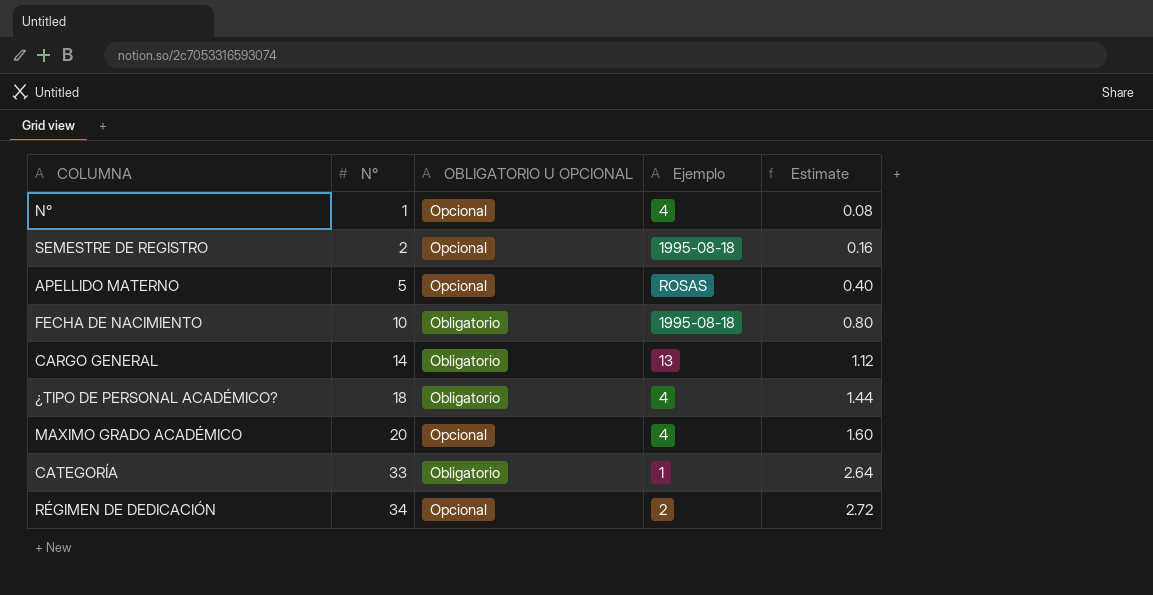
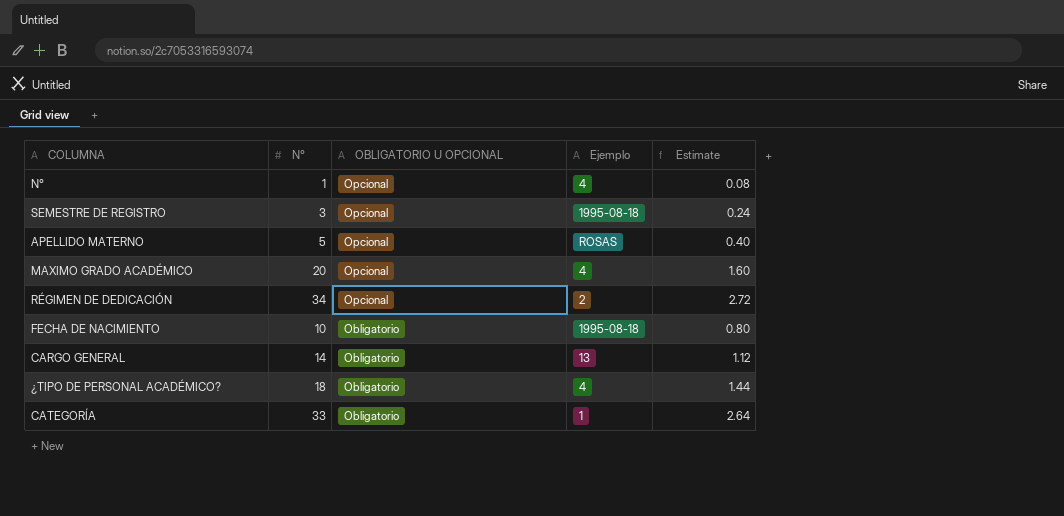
row order: N° ascending -> OBLIGATORIO U OPCIONAL descending
SEMESTRE DE REGISTRO | N°: 2 -> 3
SEMESTRE DE REGISTRO | Estimate: 0.16 -> 0.24

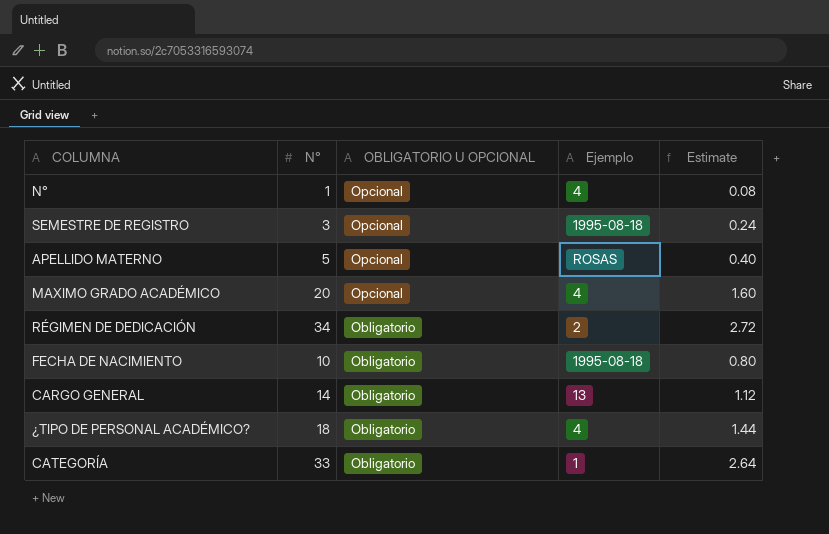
RÉGIMEN DE DEDICACIÓN | OBLIGATORIO U OPCIONAL: Opcional -> Obligatorio

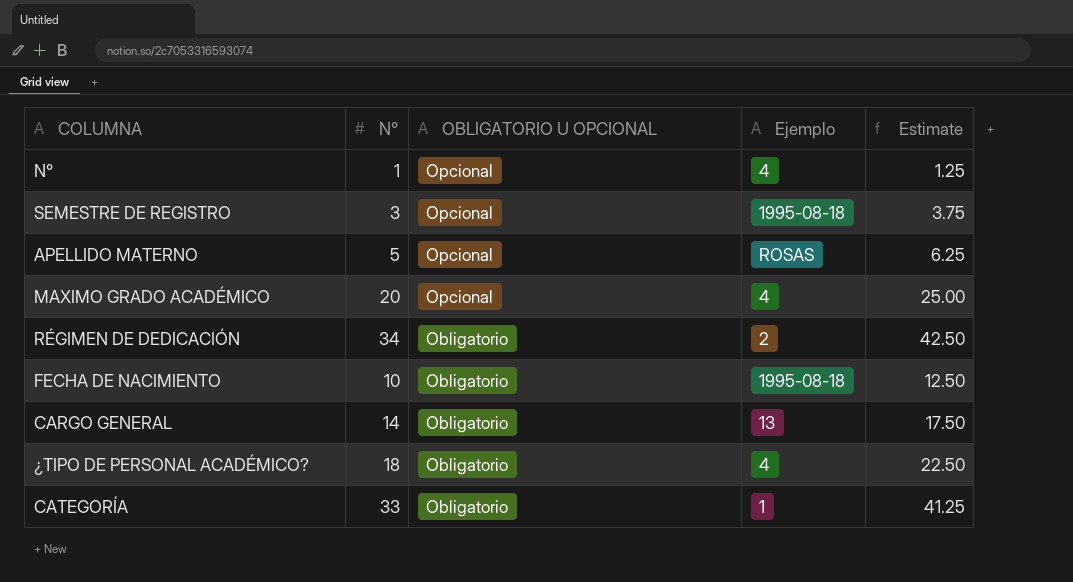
column Estimate | formula: [N°] * 0.08 -> [N°] * 1.25

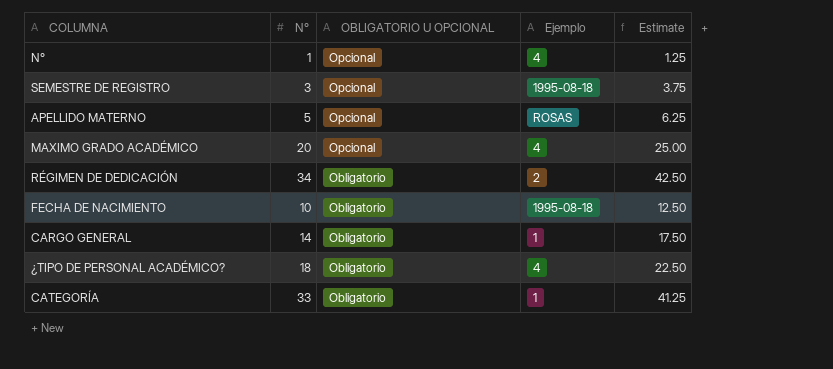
CARGO GENERAL | Ejemplo: 13 -> 1

